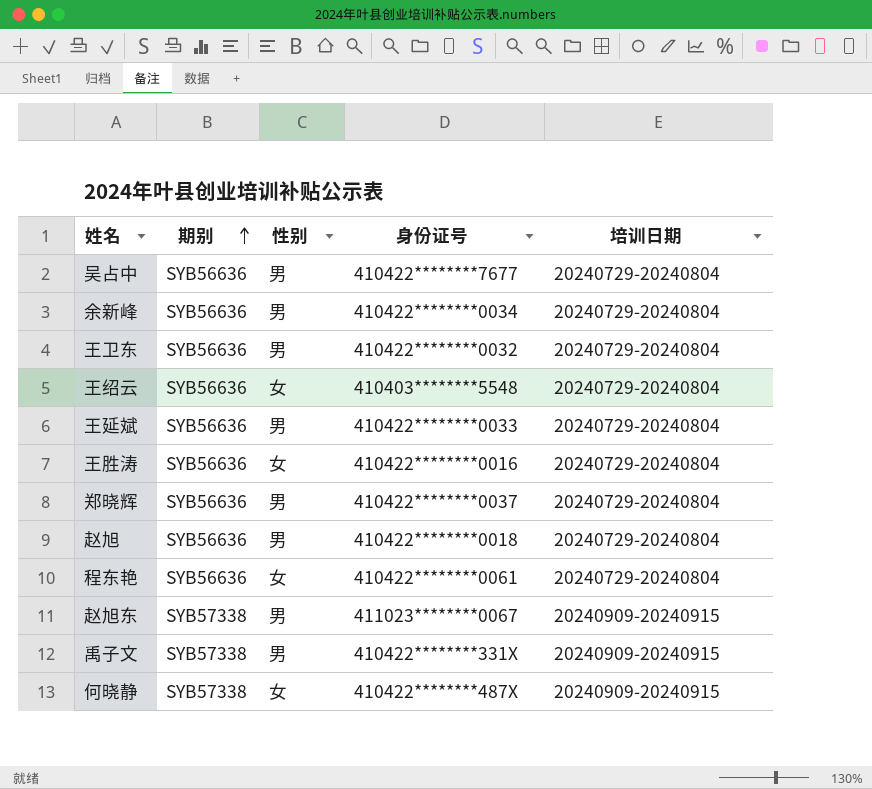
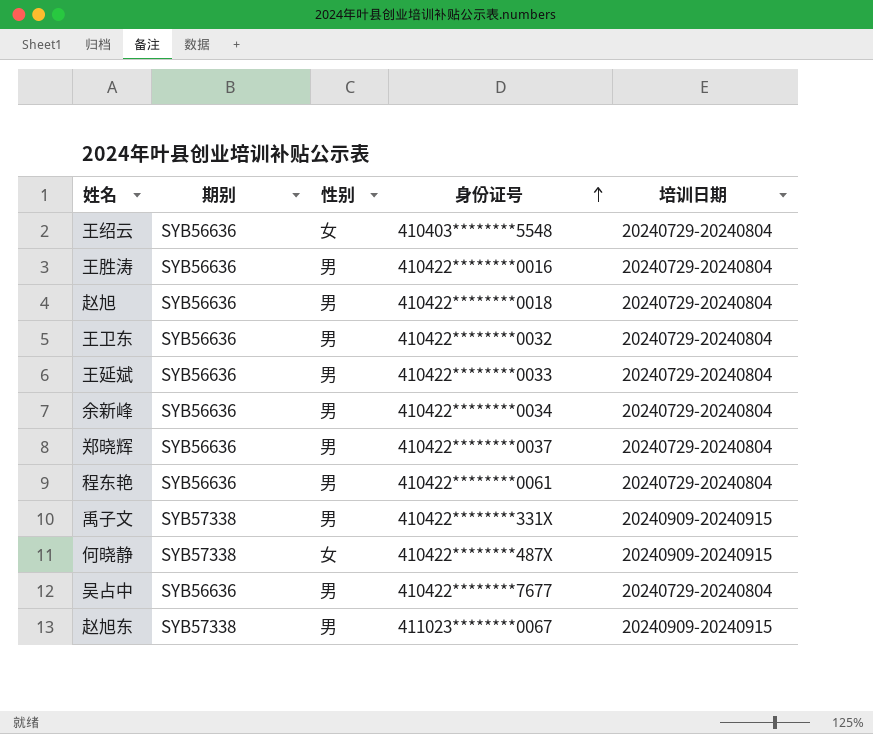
row order: 期别 ascending -> 身份证号 ascending
王胜涛 | 性别: 女 -> 男
程东艳 | 性别: 女 -> 男

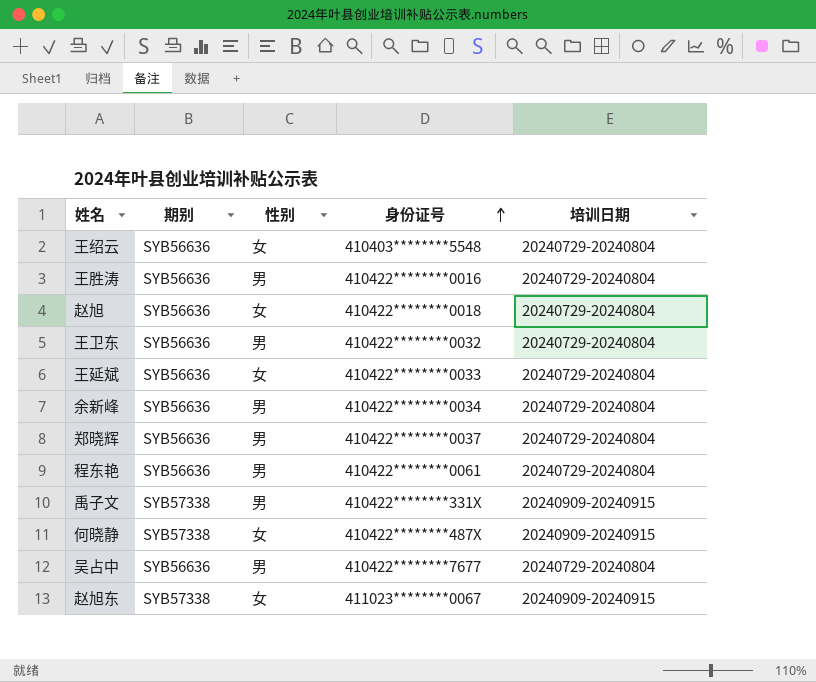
赵旭 | 性别: 男 -> 女
王延斌 | 性别: 男 -> 女
赵旭东 | 性别: 男 -> 女

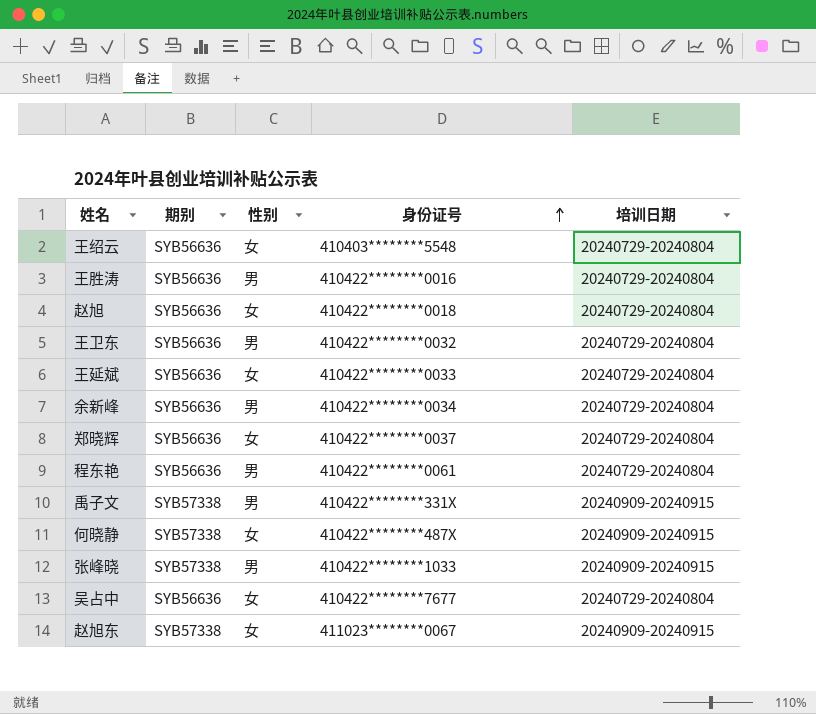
郑晓辉 | 性别: 男 -> 女
row 张峰晓: none -> SYB57338 | 男 | 410422********1033 | 20240909-20240915
吴占中 | 性别: 男 -> 女

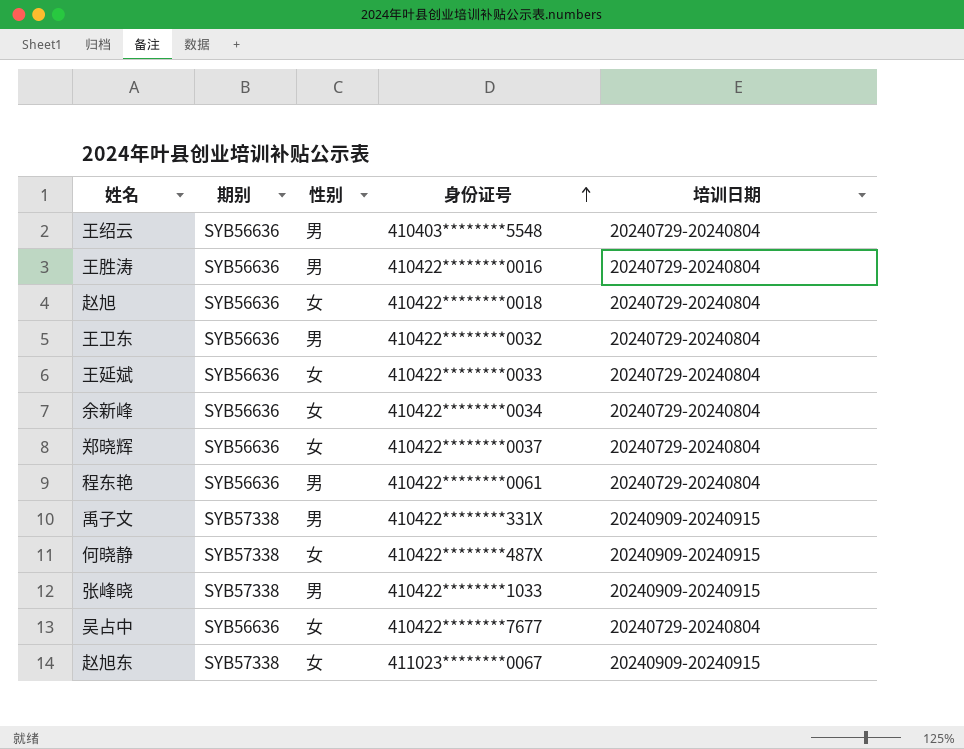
王绍云 | 性别: 女 -> 男
余新峰 | 性别: 男 -> 女

